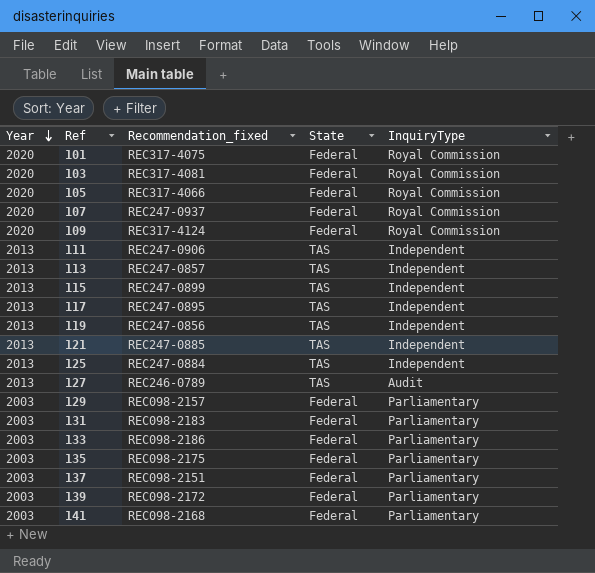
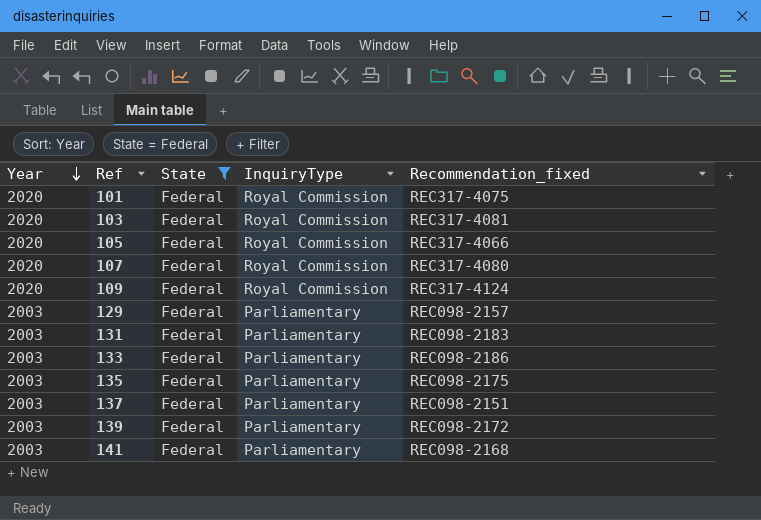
filter: none -> State = Federal
column Recommendation_fixed | position: 3 -> 5
107 | Recommendation_fixed: REC247-0937 -> REC317-4080

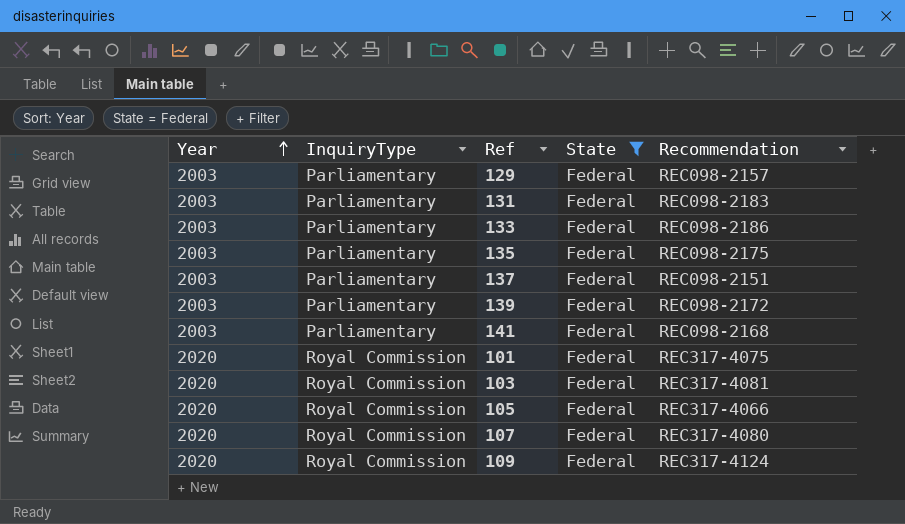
row order: Year descending -> Year ascending
column InquiryType | position: 4 -> 2
column name: Recommendation_fixed -> Recommendation

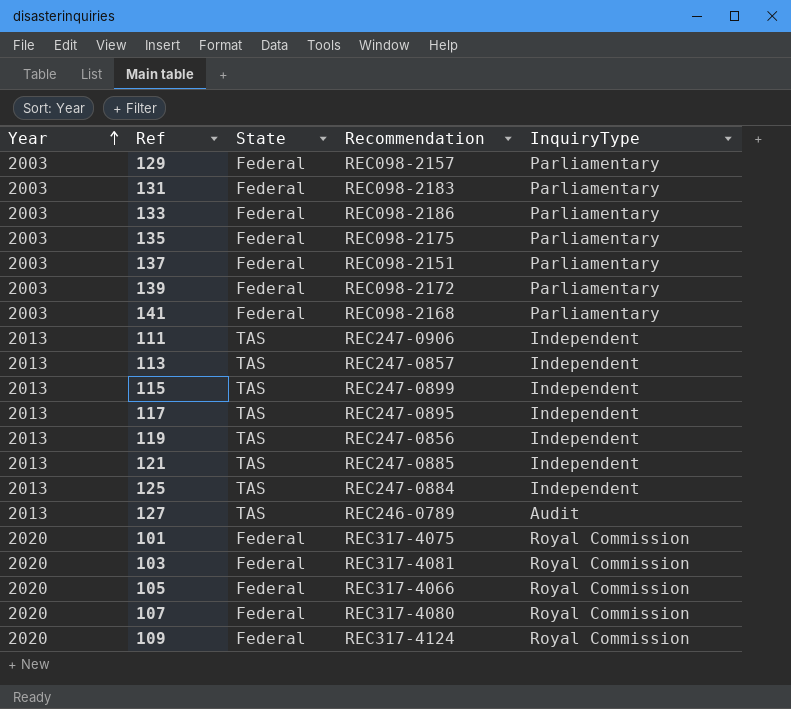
filter: State = Federal -> none
column InquiryType | position: 2 -> 5

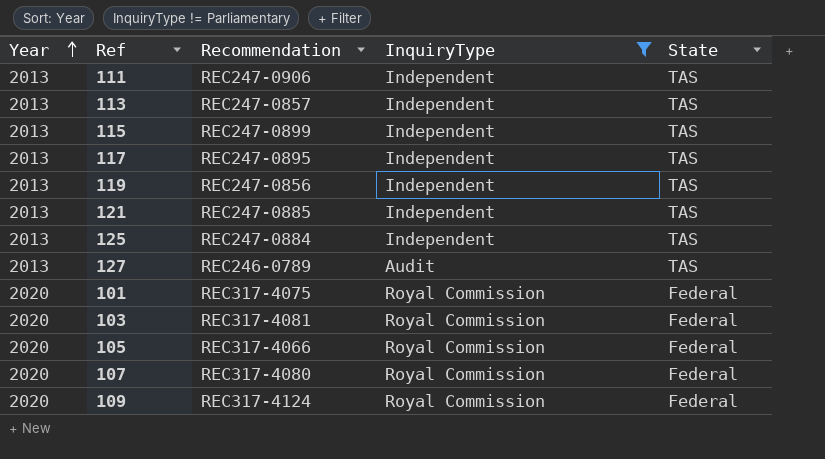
filter: none -> InquiryType != Parliamentary
column State | position: 3 -> 5

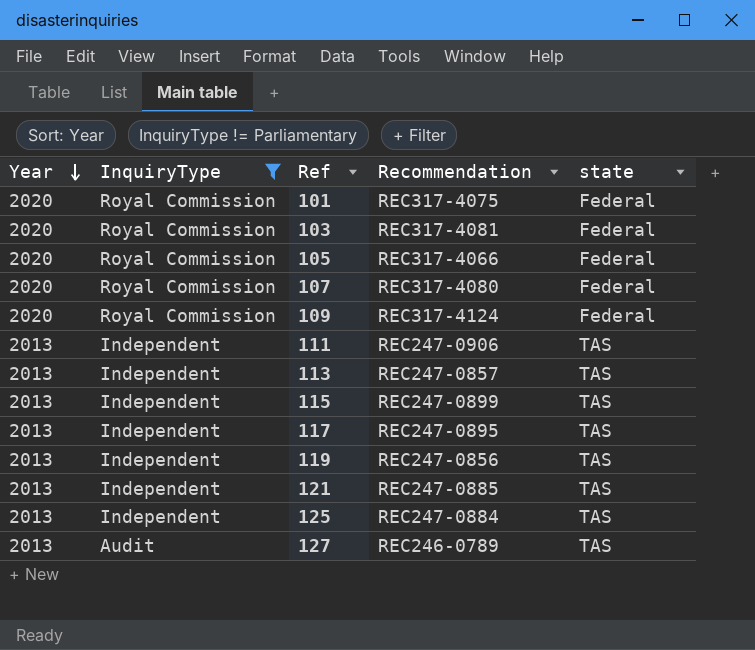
row order: Year ascending -> Year descending
column InquiryType | position: 4 -> 2
column name: State -> state

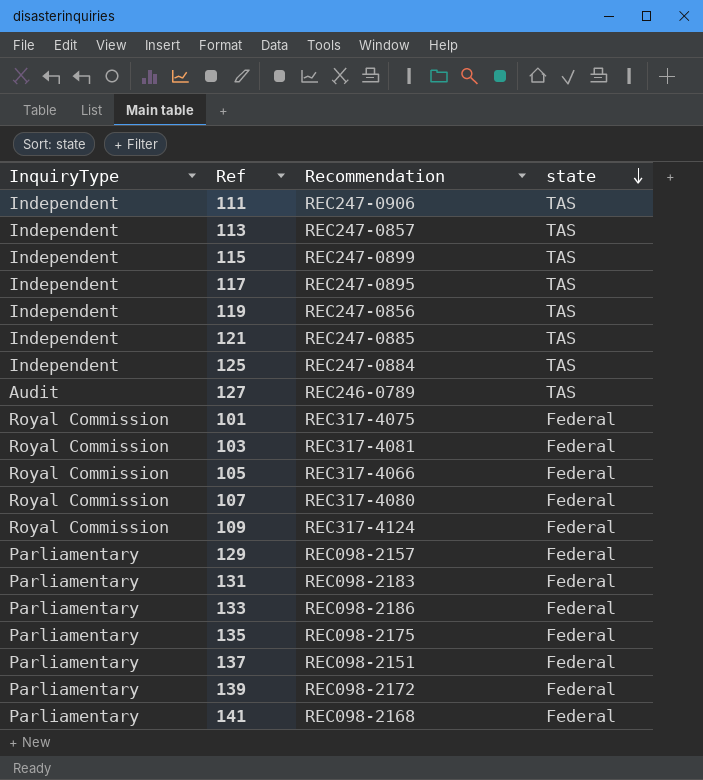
filter: InquiryType != Parliamentary -> none
row order: Year descending -> state descending
column Year | position: 1 -> none

